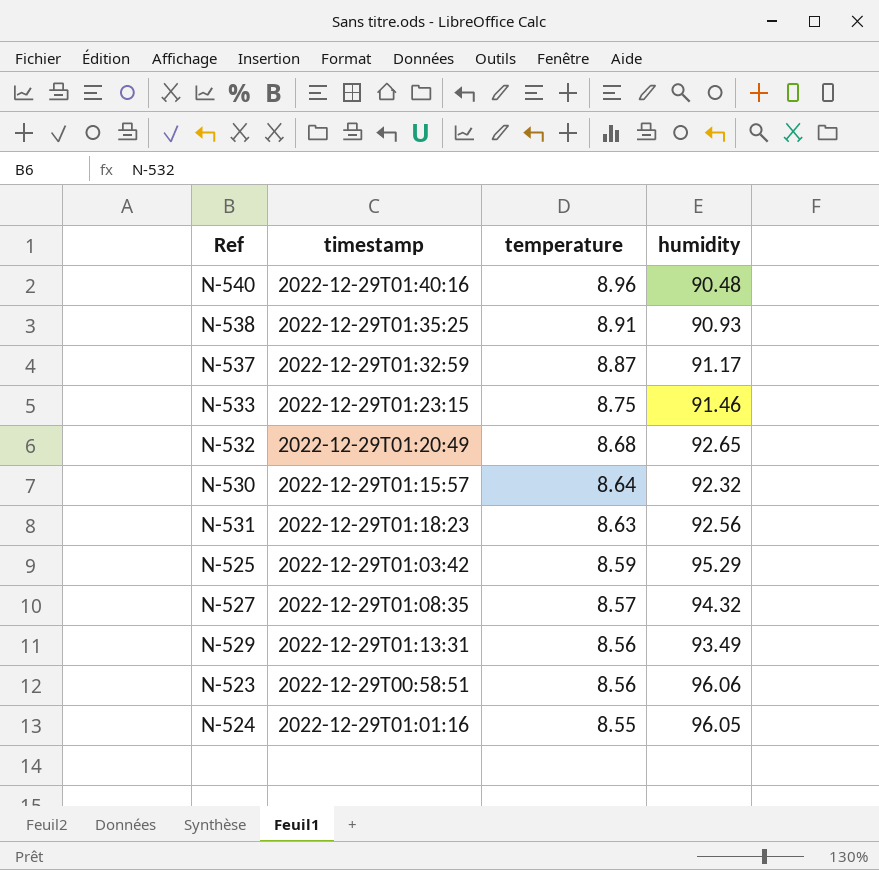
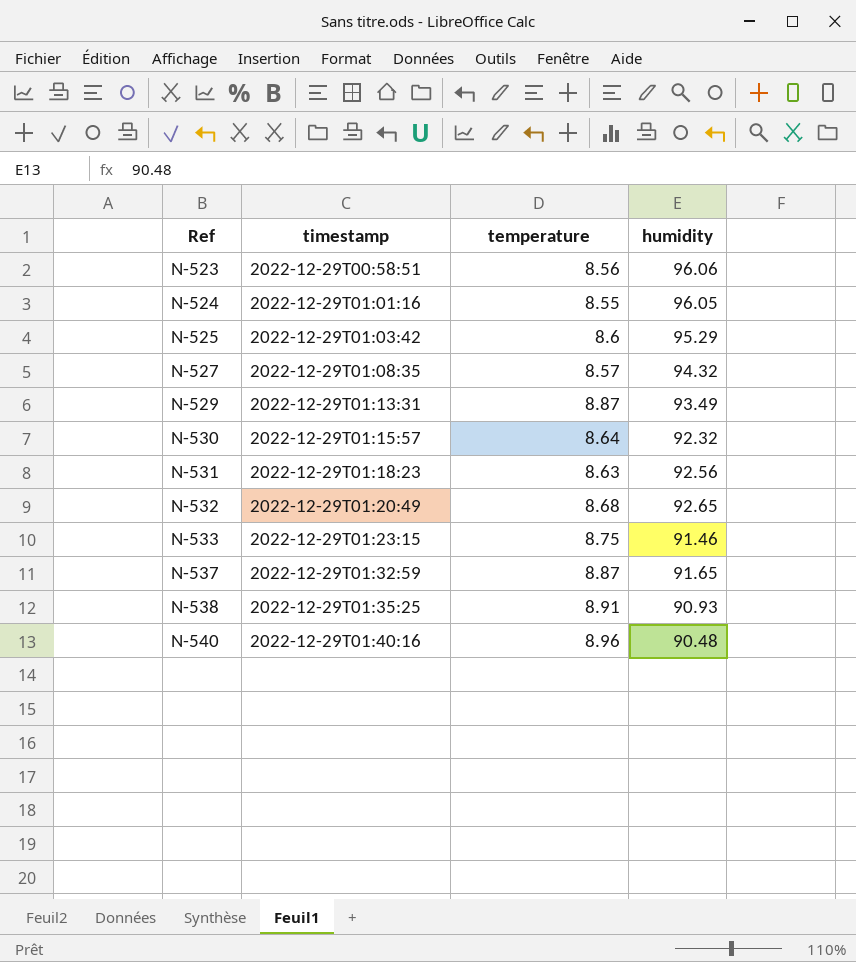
row order: temperature descending -> Ref ascending
N-525 | temperature: 8.59 -> 8.6
N-529 | temperature: 8.56 -> 8.87
N-537 | humidity: 91.17 -> 91.65

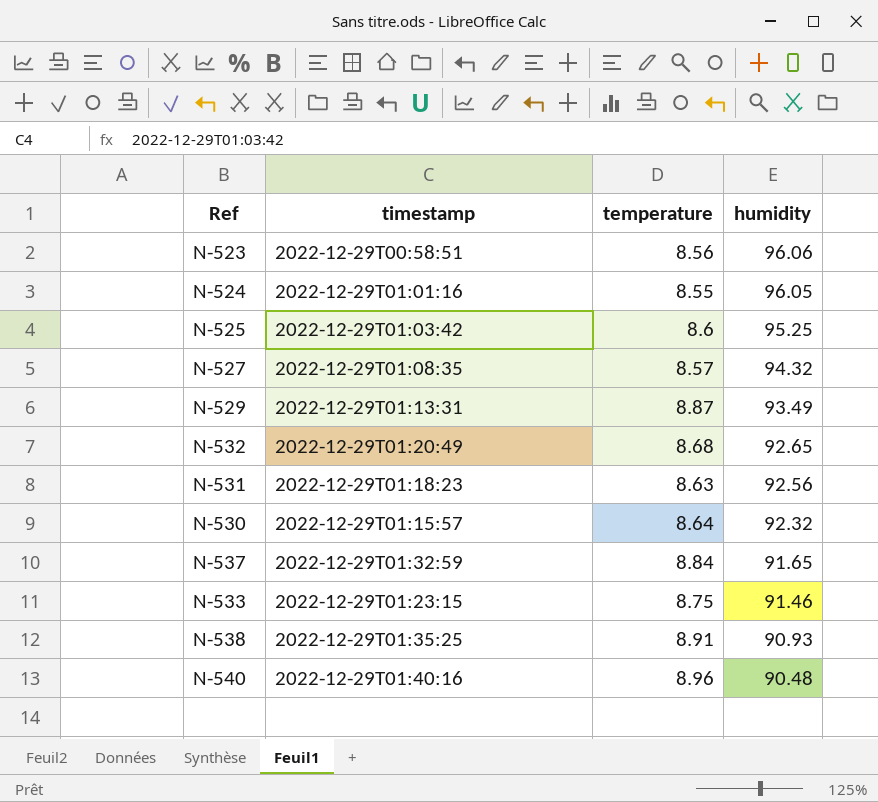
row order: Ref ascending -> humidity descending
N-525 | humidity: 95.29 -> 95.25
N-537 | temperature: 8.87 -> 8.84

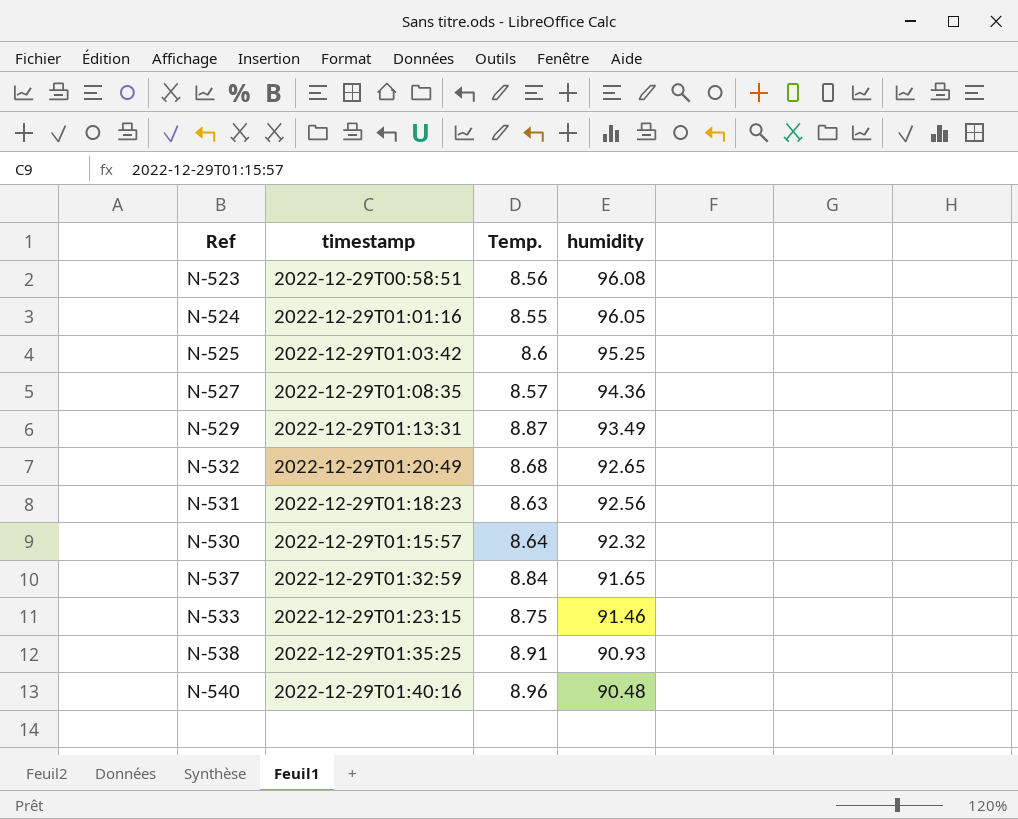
column name: temperature -> Temp.
N-523 | humidity: 96.06 -> 96.08
N-527 | humidity: 94.32 -> 94.36

